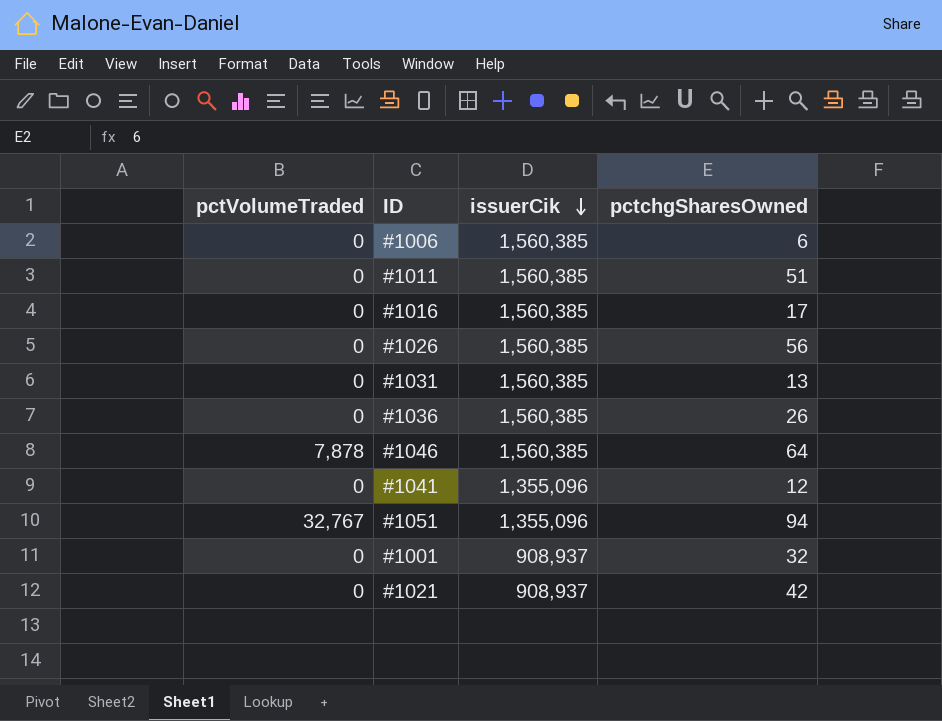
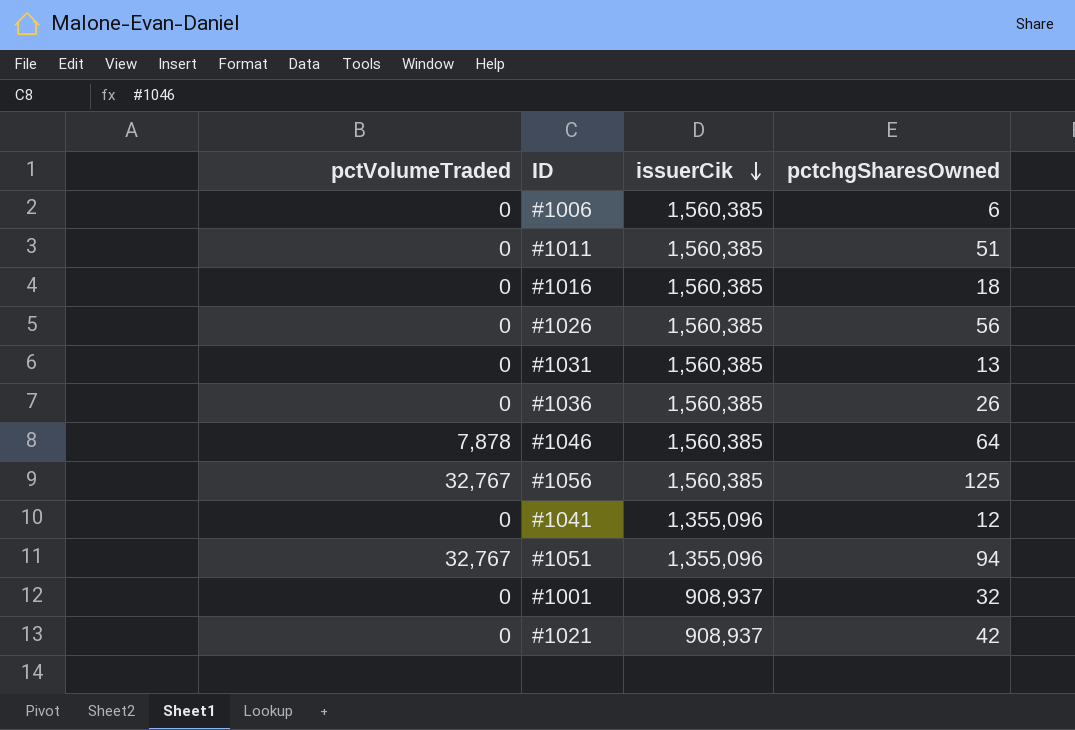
#1016 | pctchgSharesOwned: 17 -> 18
row #1056: none -> 32,767 | 1,560,385 | 125

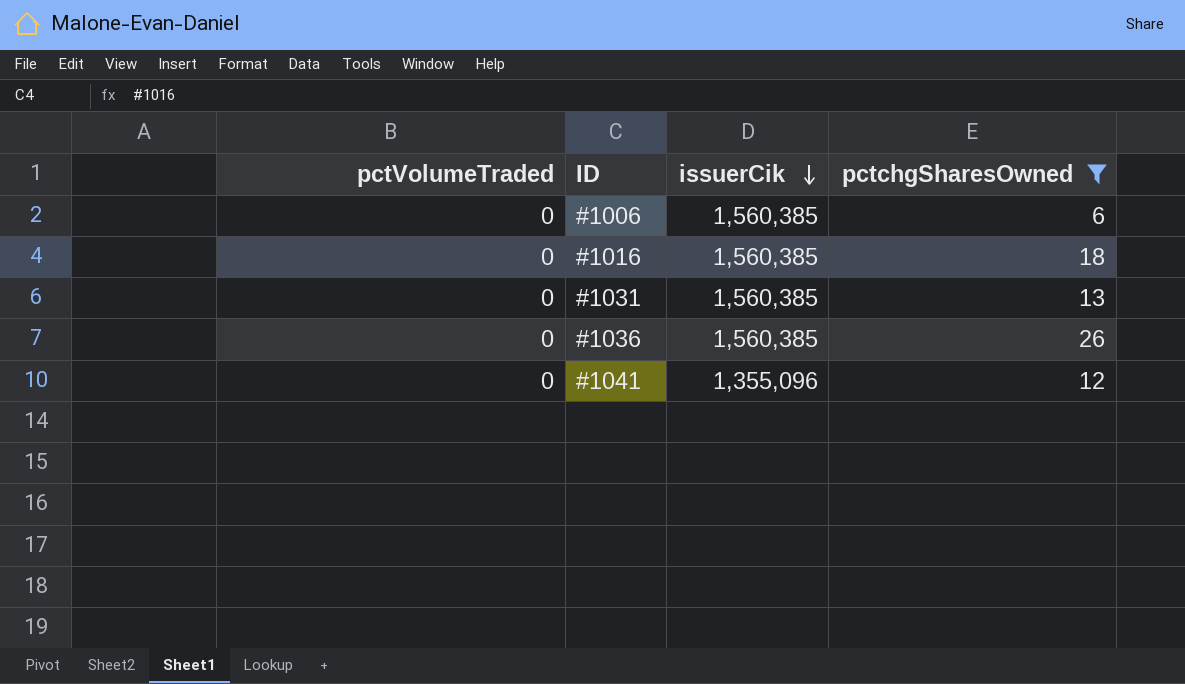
filter: none -> pctchgSharesOwned <= 26

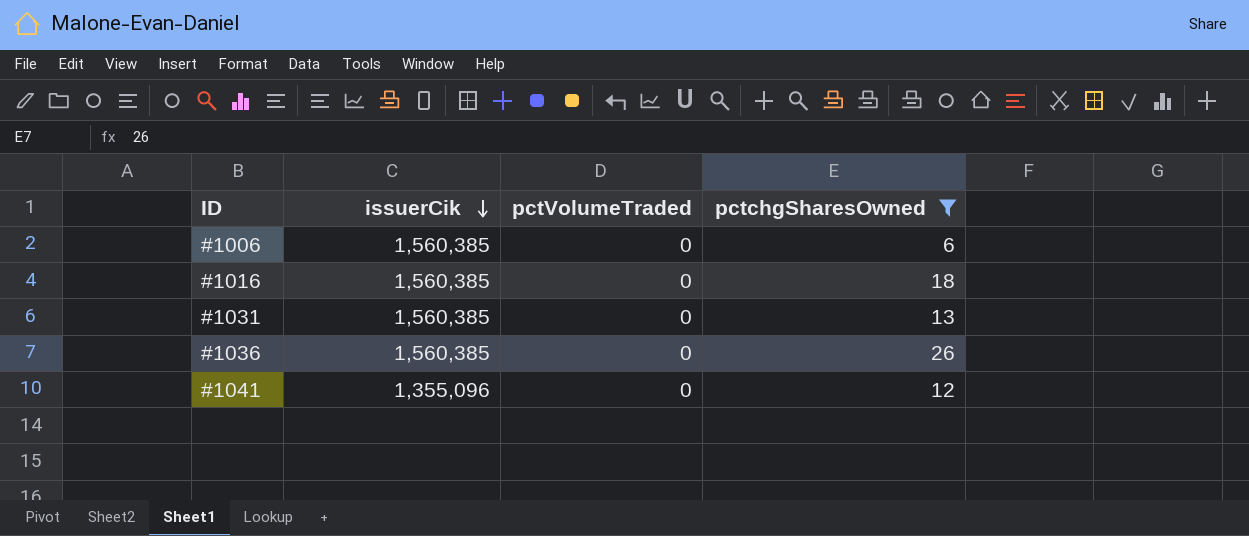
column pctVolumeTraded | position: 1 -> 3

